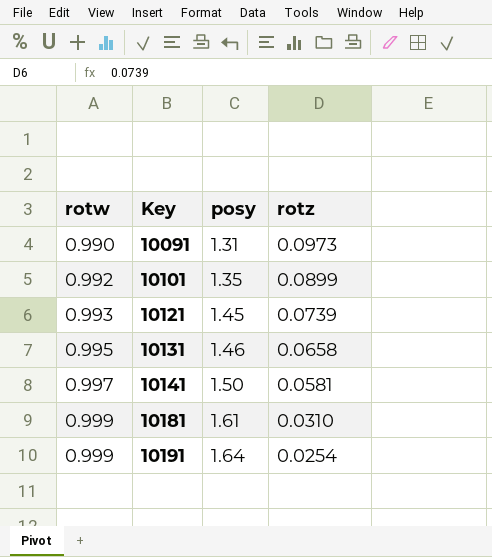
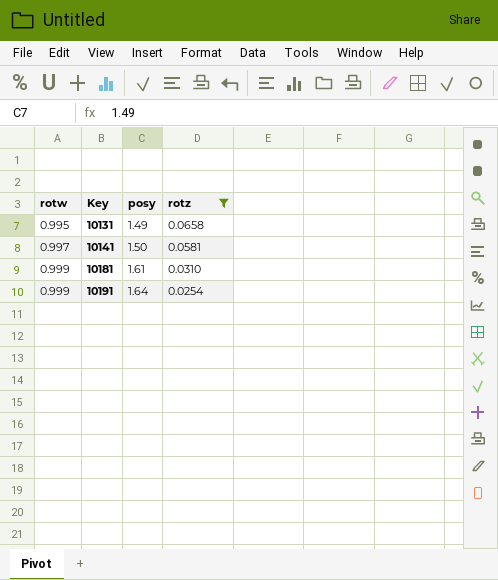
filter: none -> rotz <= 0.0658
10131 | posy: 1.46 -> 1.49

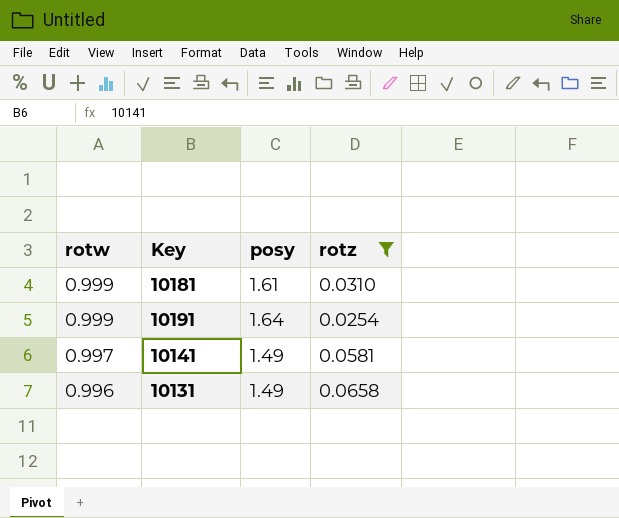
row order: rotw ascending -> rotw descending
10141 | posy: 1.50 -> 1.49
10131 | rotw: 0.995 -> 0.996

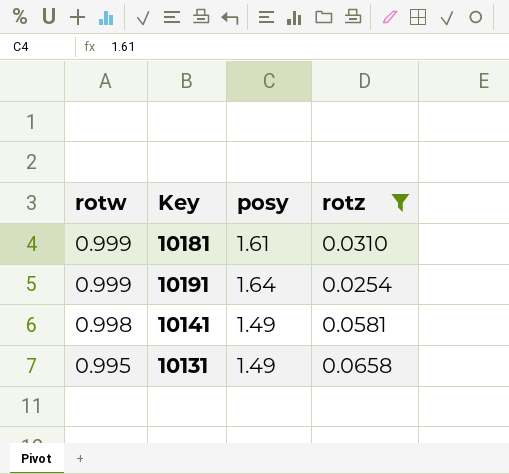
10141 | rotw: 0.997 -> 0.998
10131 | rotw: 0.996 -> 0.995

